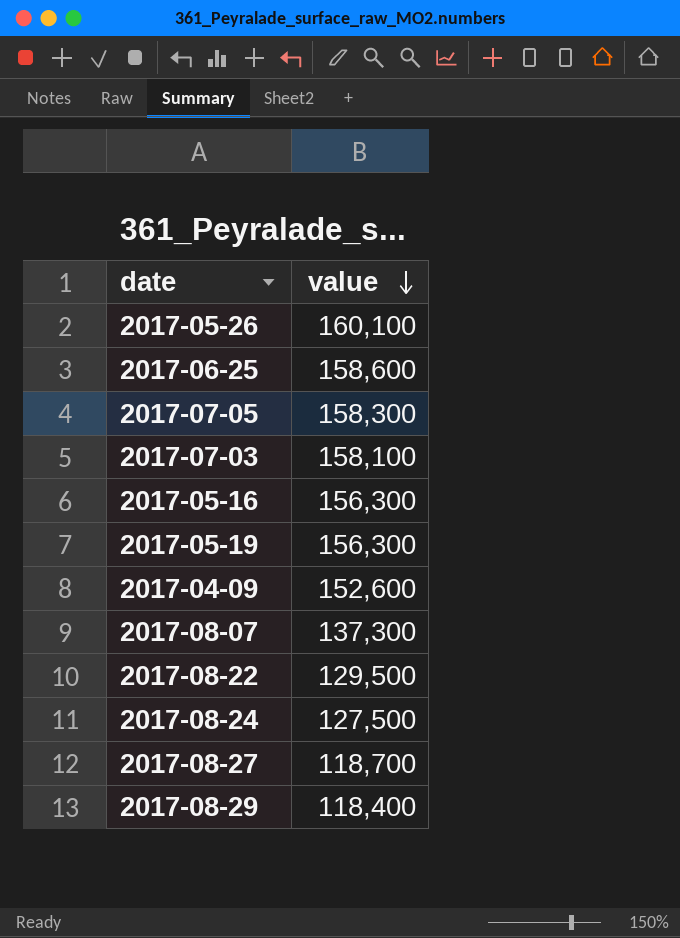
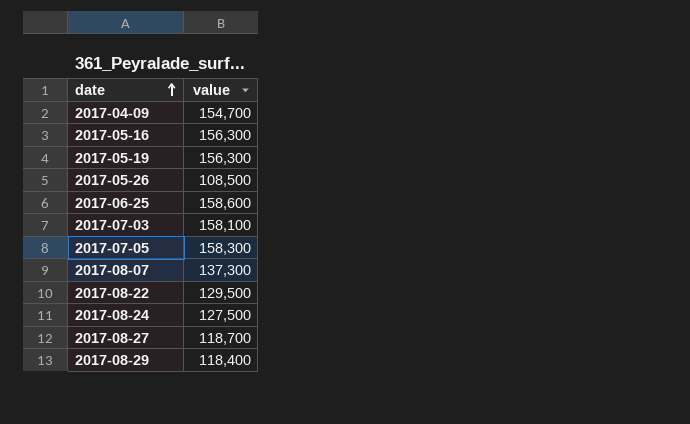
row order: value descending -> date ascending
2017-04-09 | value: 152,600 -> 154,700
2017-05-26 | value: 160,100 -> 108,500

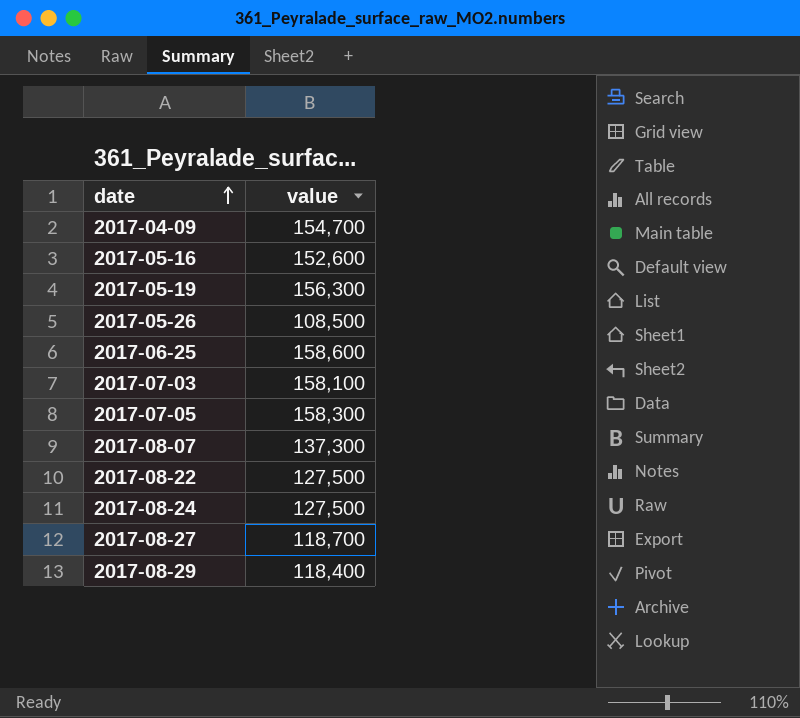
2017-05-16 | value: 156,300 -> 152,600
2017-08-22 | value: 129,500 -> 127,500

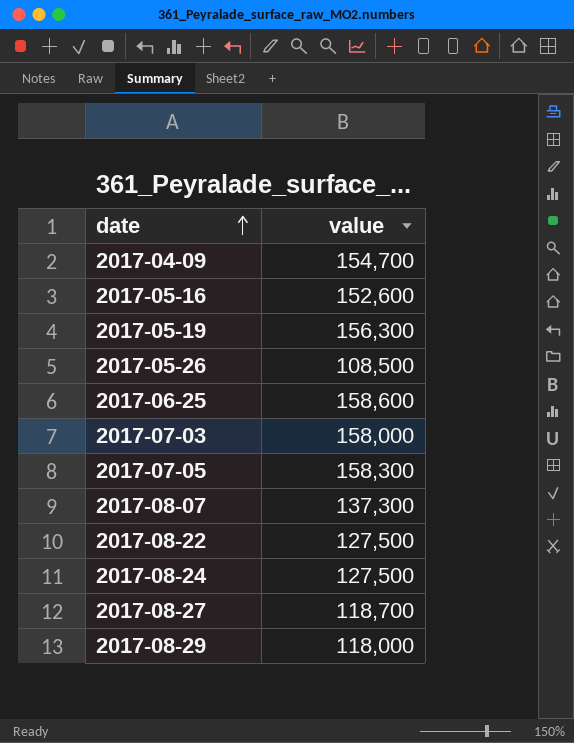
2017-07-03 | value: 158,100 -> 158,000
2017-08-29 | value: 118,400 -> 118,000

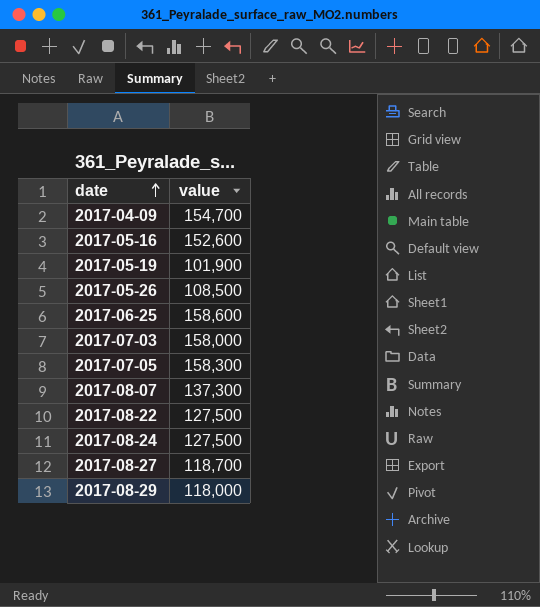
2017-05-19 | value: 156,300 -> 101,900

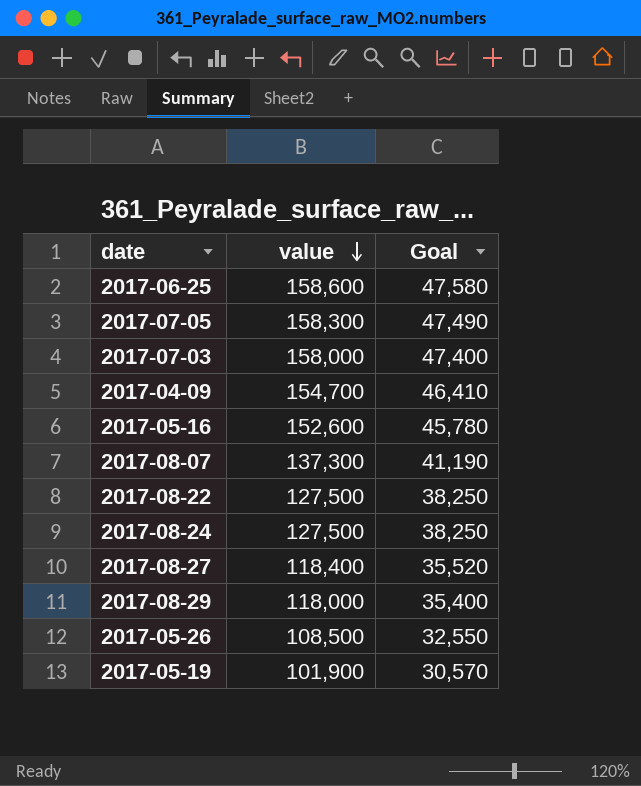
row order: date ascending -> value descending
column Goal | formula: none -> [value] * 0.3
2017-08-27 | value: 118,700 -> 118,400

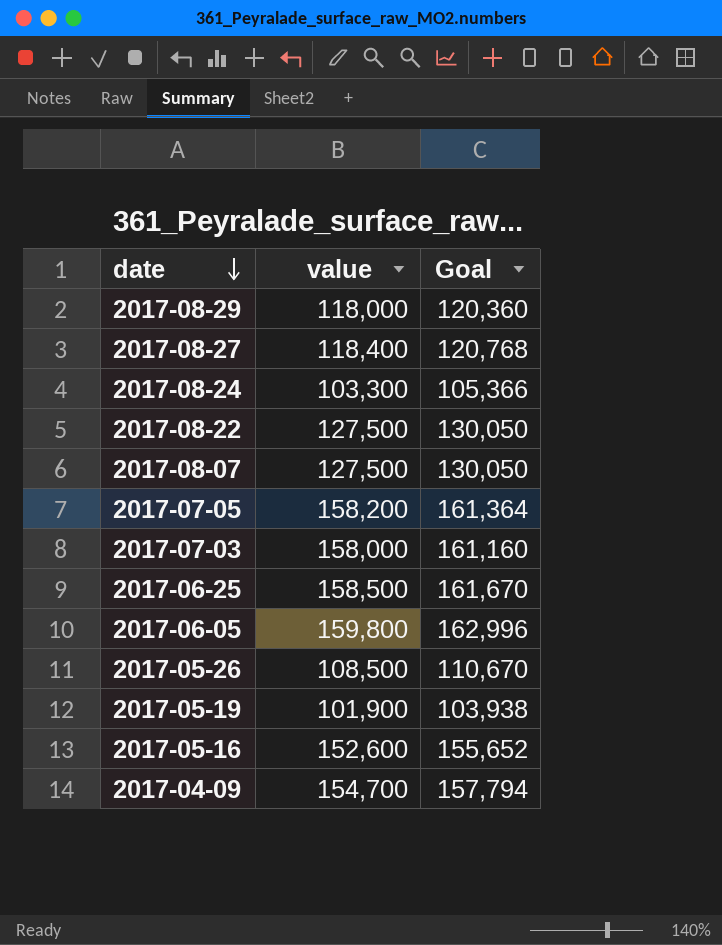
row order: value descending -> date descending
column Goal | formula: [value] * 0.3 -> [value] * 1.02
2017-08-24 | value: 127,500 -> 103,300
2017-08-07 | value: 137,300 -> 127,500
2017-07-05 | value: 158,300 -> 158,200
2017-06-25 | value: 158,600 -> 158,500
row 2017-06-05: none -> 159,800 | 162,996

